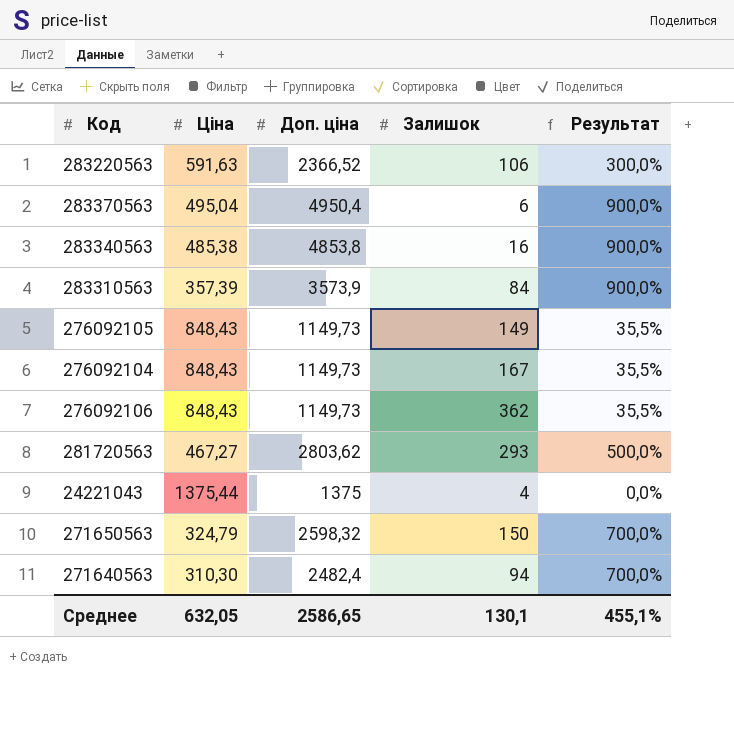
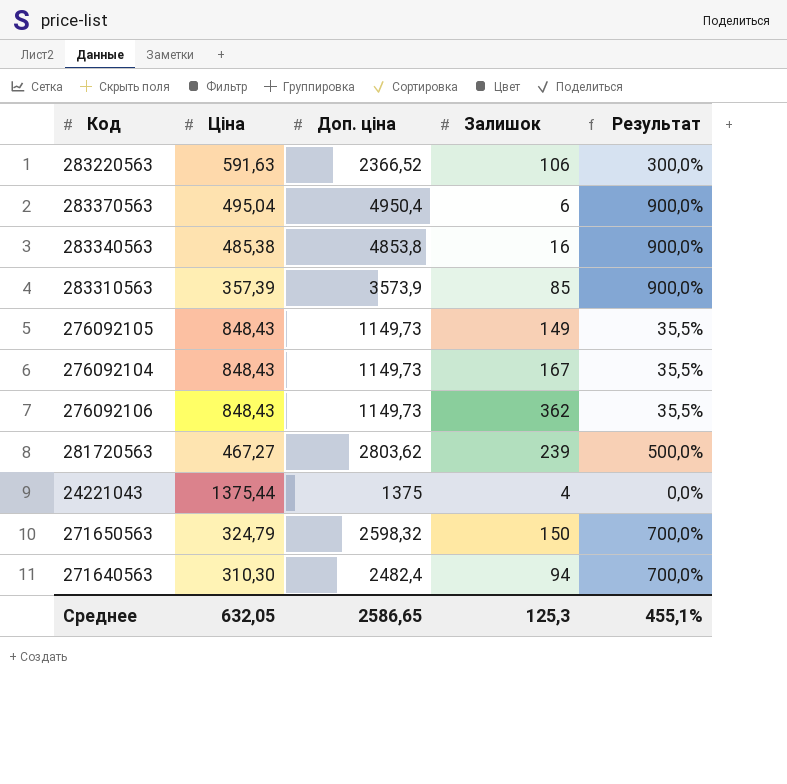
283310563 | Залишок: 84 -> 85
281720563 | Залишок: 293 -> 239
Среднее | Залишок: 130,1 -> 125,3

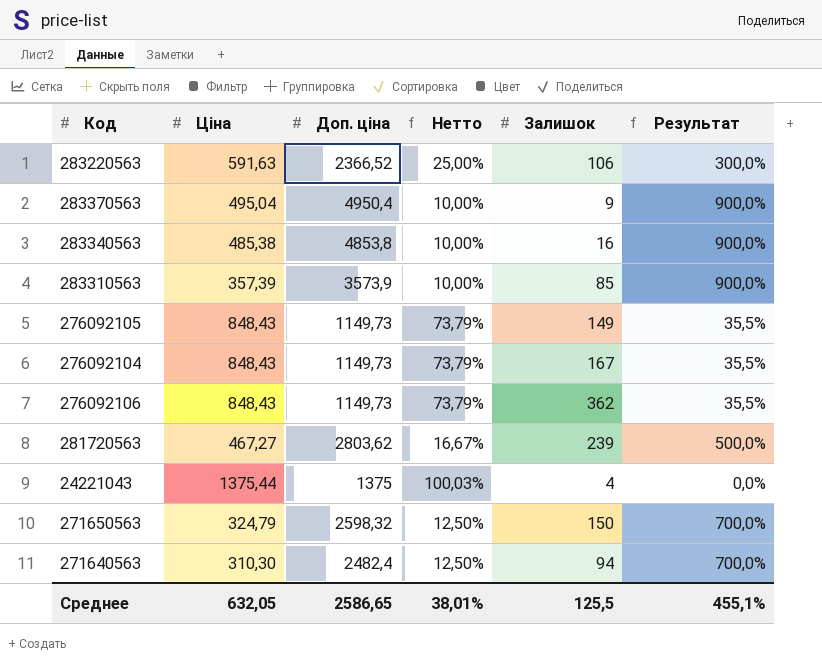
column Нетто | formula: none -> [Ціна] / [Доп. ціна]
283370563 | Залишок: 6 -> 9
Среднее | Залишок: 125,3 -> 125,5

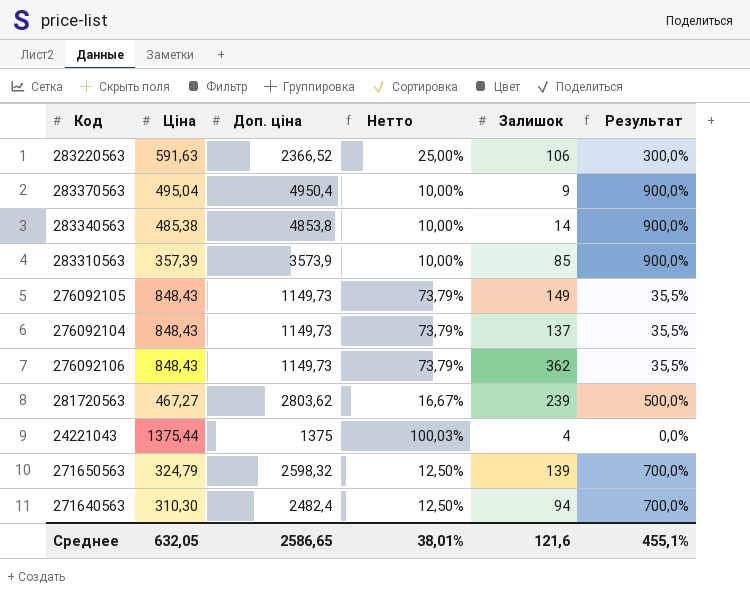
283340563 | Залишок: 16 -> 14
276092104 | Залишок: 167 -> 137
271650563 | Залишок: 150 -> 139
Среднее | Залишок: 125,5 -> 121,6

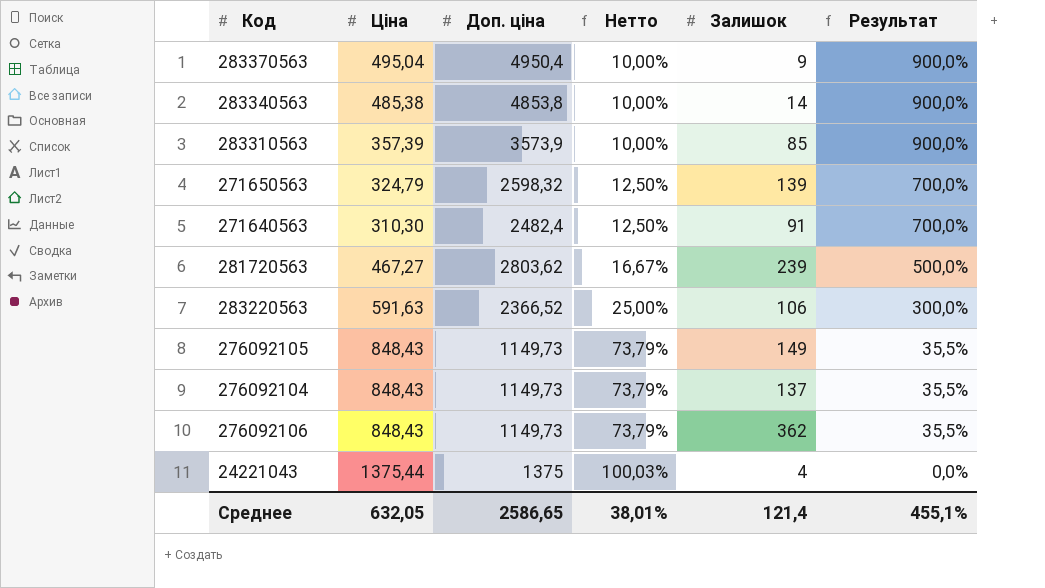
row order: none -> Нетто ascending
271640563 | Залишок: 94 -> 91
Среднее | Залишок: 121,6 -> 121,4

